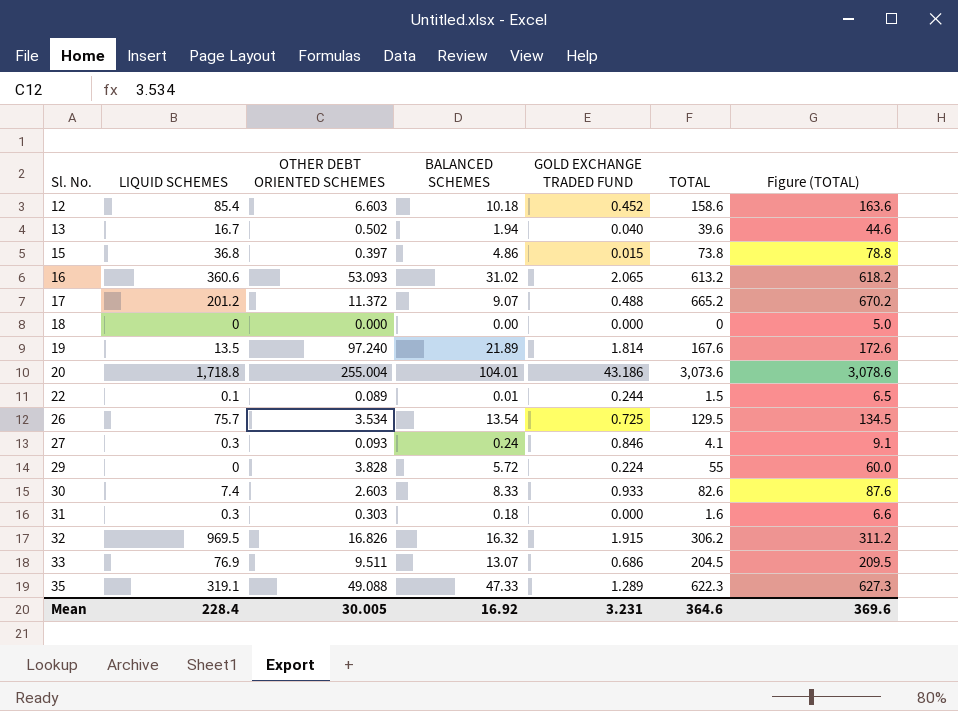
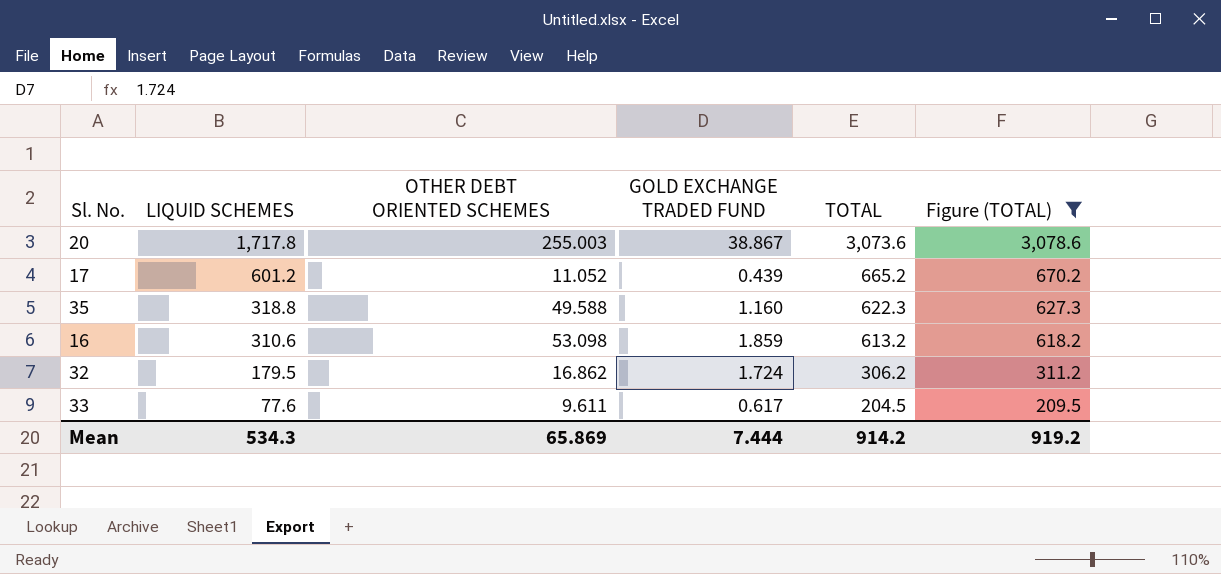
filter: none -> Figure (TOTAL) >= 209.5
row order: Sl. No. ascending -> LIQUID SCHEMES descending
column BALANCED SCHEMES | position: 4 -> none
20 | LIQUID SCHEMES: 1,718.8 -> 1,717.8
20 | OTHER DEBT ORIENTED SCHEMES: 255.004 -> 255.003
20 | GOLD EXCHANGE TRADED FUND: 43.186 -> 38.867
17 | LIQUID SCHEMES: 201.2 -> 601.2
17 | OTHER DEBT ORIENTED SCHEMES: 11.372 -> 11.052
17 | GOLD EXCHANGE TRADED FUND: 0.488 -> 0.439
35 | LIQUID SCHEMES: 319.1 -> 318.8
35 | OTHER DEBT ORIENTED SCHEMES: 49.088 -> 49.588
35 | GOLD EXCHANGE TRADED FUND: 1.289 -> 1.160
16 | LIQUID SCHEMES: 360.6 -> 310.6
16 | OTHER DEBT ORIENTED SCHEMES: 53.093 -> 53.098
16 | GOLD EXCHANGE TRADED FUND: 2.065 -> 1.859
32 | LIQUID SCHEMES: 969.5 -> 179.5
32 | OTHER DEBT ORIENTED SCHEMES: 16.826 -> 16.862
32 | GOLD EXCHANGE TRADED FUND: 1.915 -> 1.724
33 | LIQUID SCHEMES: 76.9 -> 77.6
33 | OTHER DEBT ORIENTED SCHEMES: 9.511 -> 9.611
33 | GOLD EXCHANGE TRADED FUND: 0.686 -> 0.617
Mean | LIQUID SCHEMES: 228.4 -> 534.3
Mean | OTHER DEBT ORIENTED SCHEMES: 30.005 -> 65.869
Mean | GOLD EXCHANGE TRADED FUND: 3.231 -> 7.444
Mean | TOTAL: 364.6 -> 914.2
Mean | Figure (TOTAL): 369.6 -> 919.2

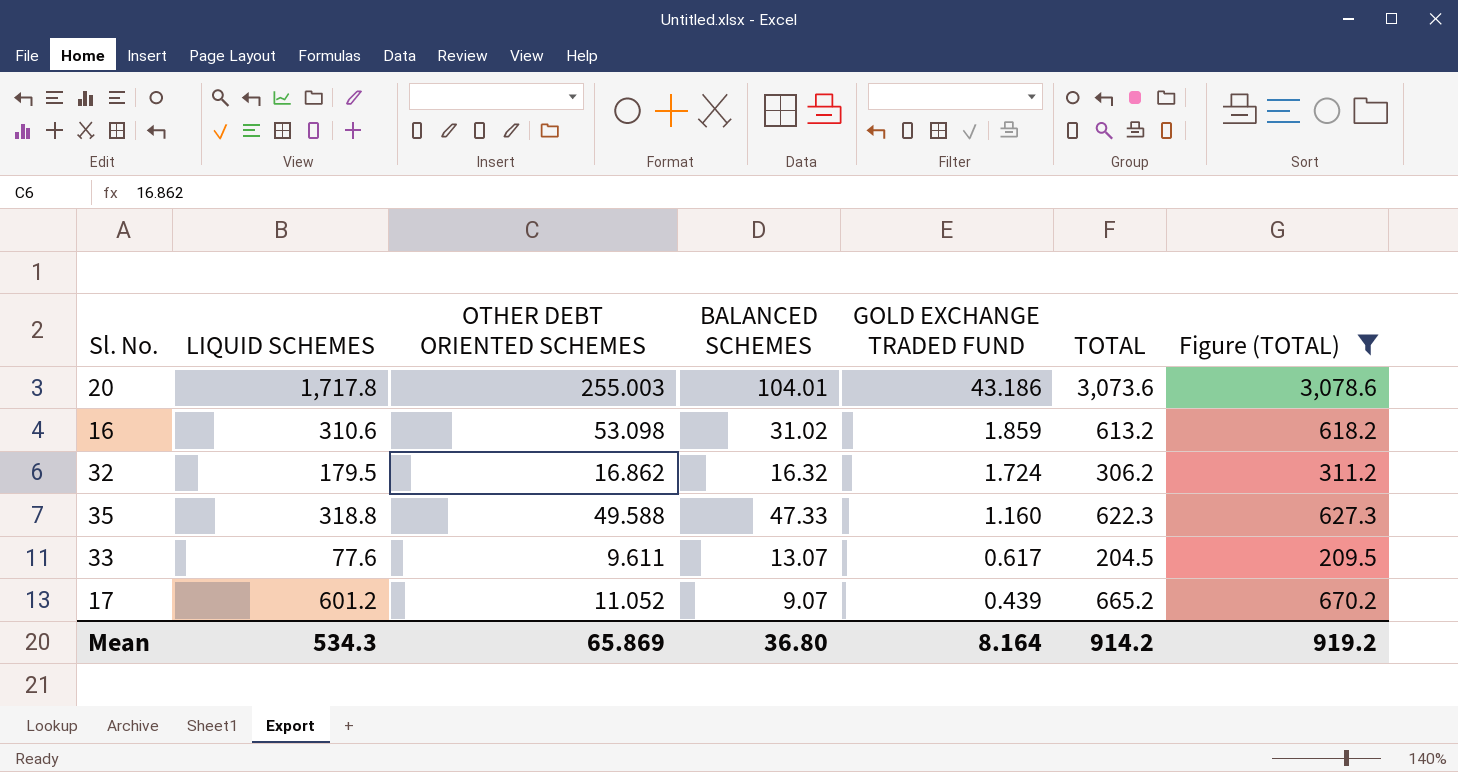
row order: LIQUID SCHEMES descending -> GOLD EXCHANGE TRADED FUND descending
column BALANCED SCHEMES | position: none -> 4
20 | GOLD EXCHANGE TRADED FUND: 38.867 -> 43.186
Mean | GOLD EXCHANGE TRADED FUND: 7.444 -> 8.164

